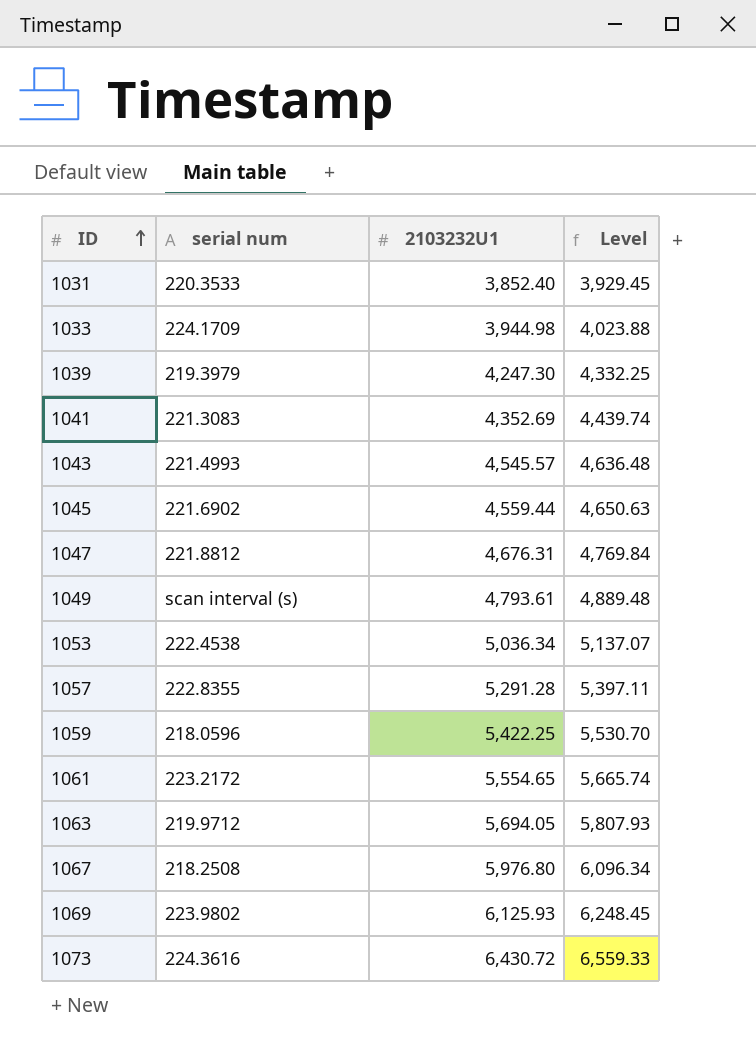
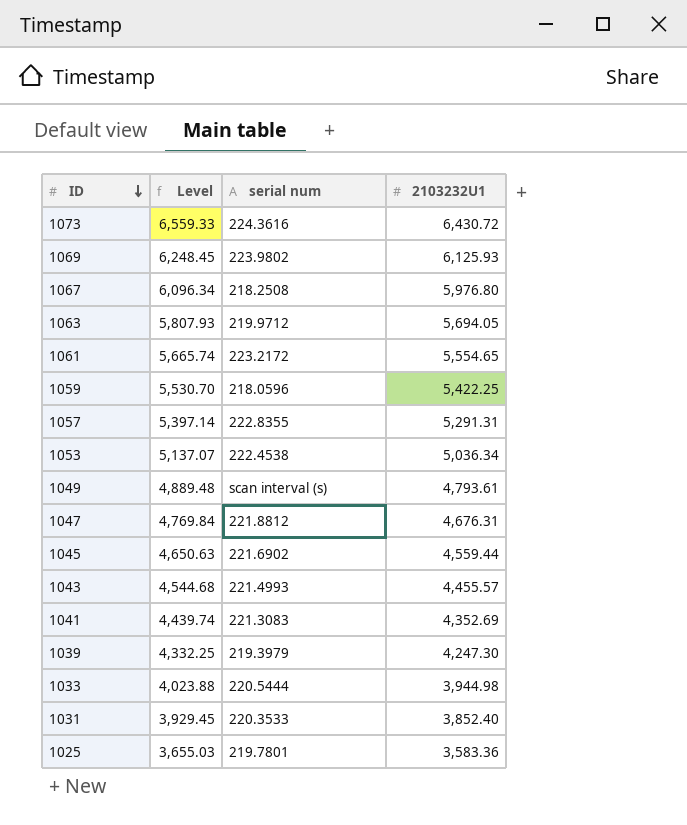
row order: ID ascending -> ID descending
column Level | position: 4 -> 2
1057 | Level: 5,397.11 -> 5,397.14
1057 | 2103232U1: 5,291.28 -> 5,291.31
1043 | Level: 4,636.48 -> 4,544.68
1043 | 2103232U1: 4,545.57 -> 4,455.57
1033 | serial num: 224.1709 -> 220.5444
row 1025: none -> 3,655.03 | 219.7801 | 3,583.36

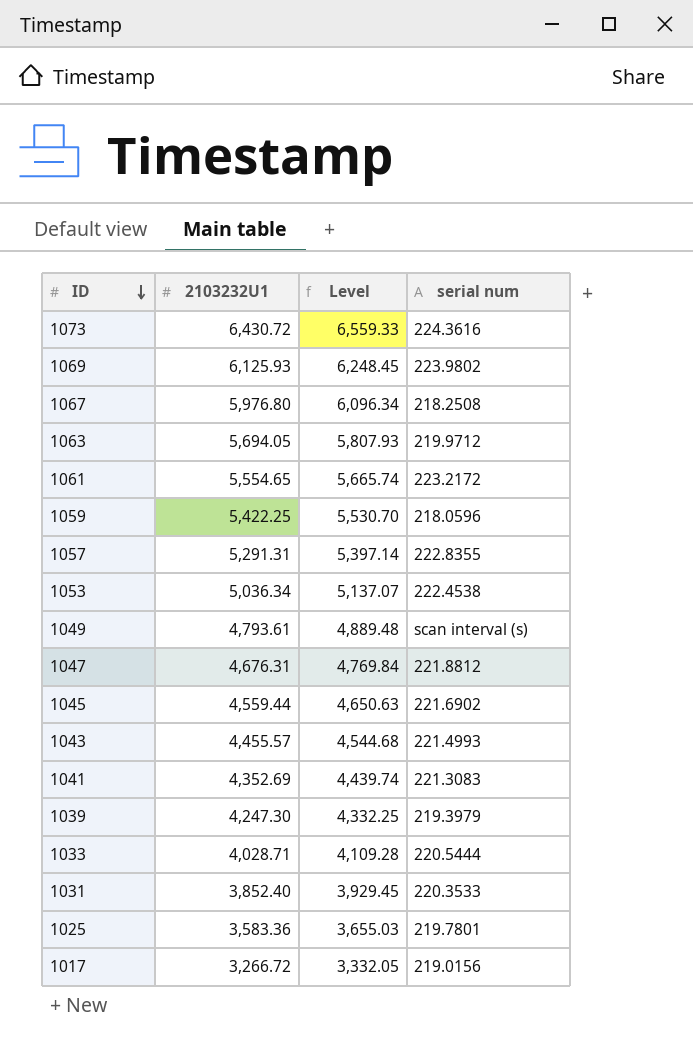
column 2103232U1 | position: 4 -> 2
1033 | 2103232U1: 3,944.98 -> 4,028.71
1033 | Level: 4,023.88 -> 4,109.28
row 1017: none -> 3,266.72 | 3,332.05 | 219.0156

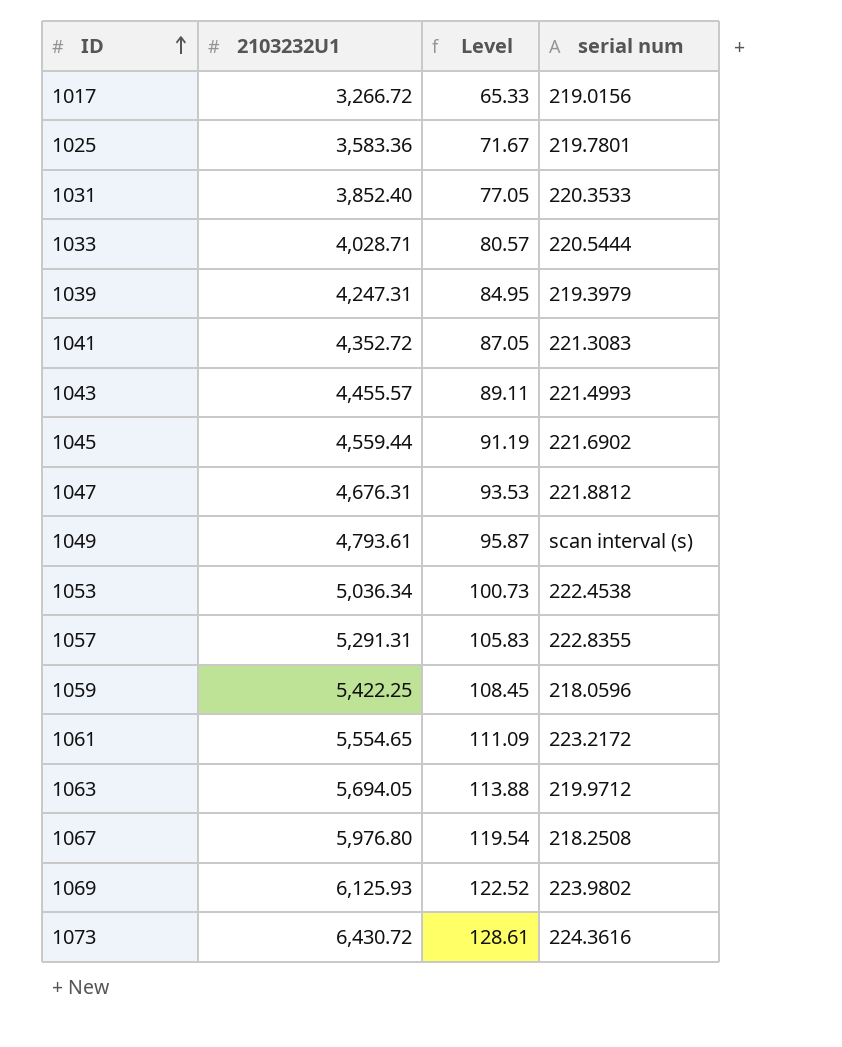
row order: ID descending -> ID ascending
column Level | formula: [2103232U1] * 1.02 -> [2103232U1] * 0.02
1039 | 2103232U1: 4,247.30 -> 4,247.31
1041 | 2103232U1: 4,352.69 -> 4,352.72

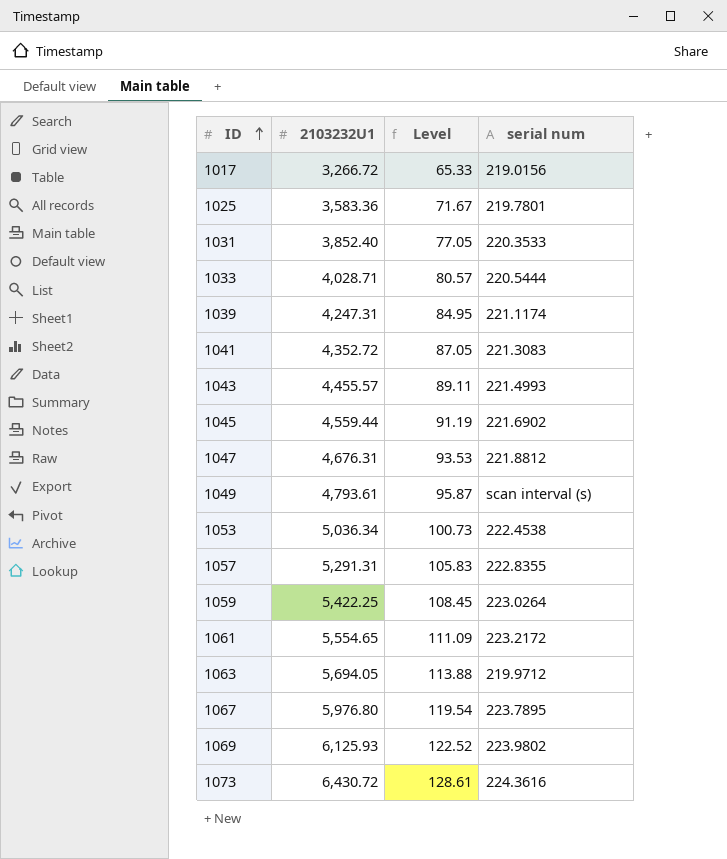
1039 | serial num: 219.3979 -> 221.1174
1059 | serial num: 218.0596 -> 223.0264
1067 | serial num: 218.2508 -> 223.7895

